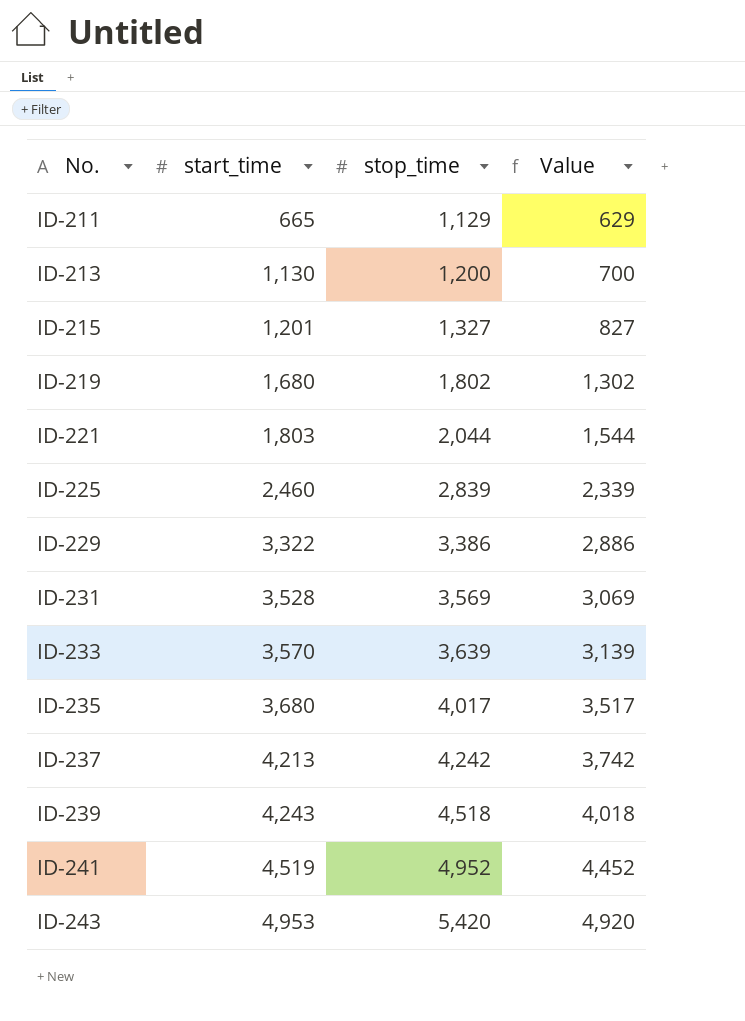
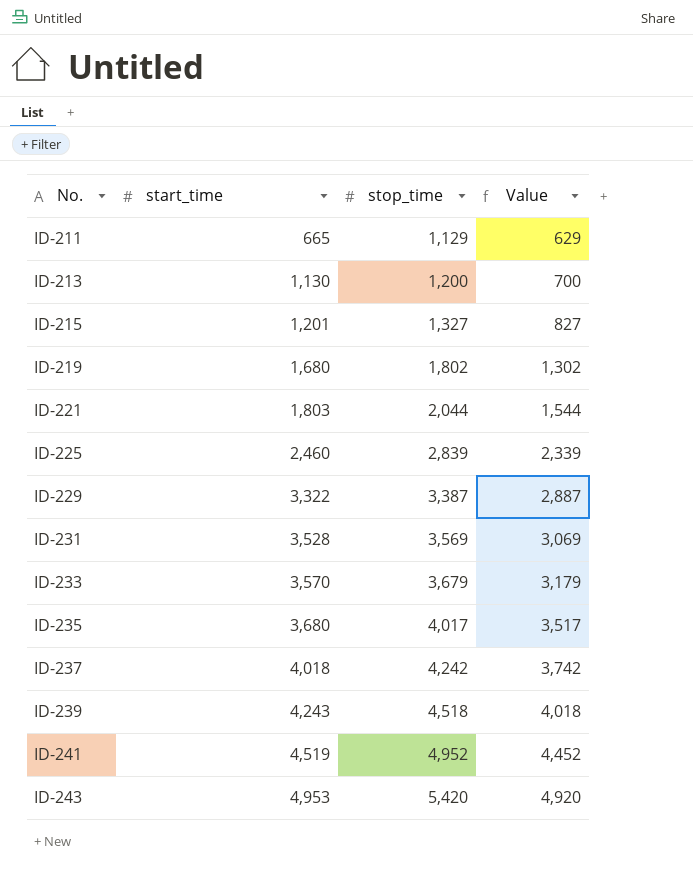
ID-229 | stop_time: 3,386 -> 3,387
ID-229 | Value: 2,886 -> 2,887
ID-233 | stop_time: 3,639 -> 3,679
ID-233 | Value: 3,139 -> 3,179
ID-237 | start_time: 4,213 -> 4,018

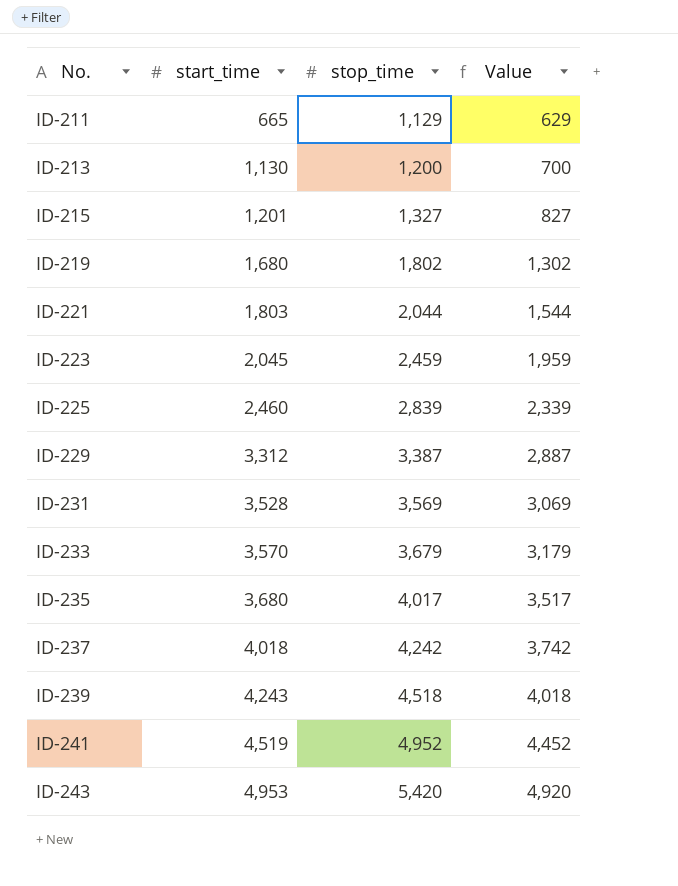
row ID-223: none -> 2,045 | 2,459 | 1,959
ID-229 | start_time: 3,322 -> 3,312

